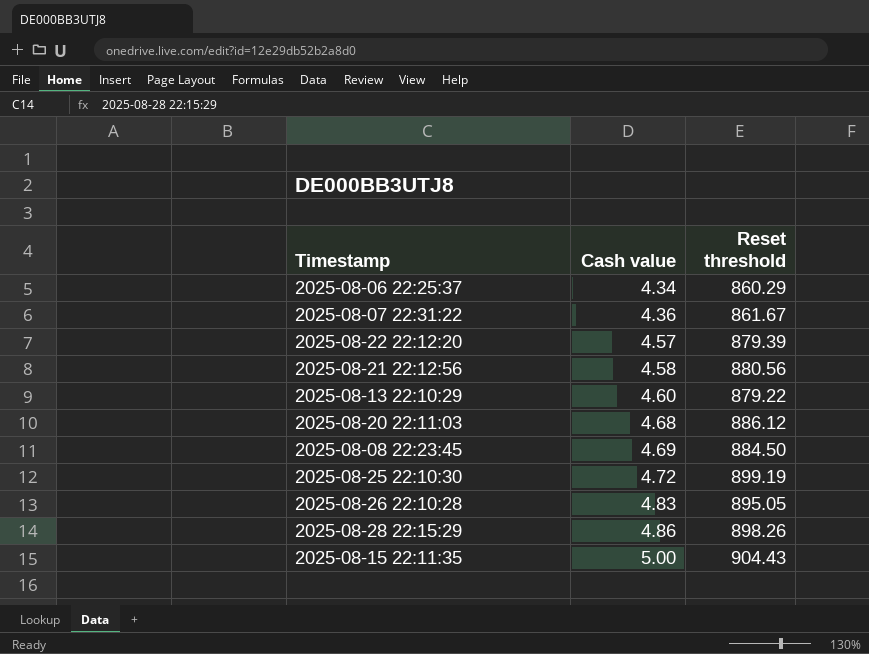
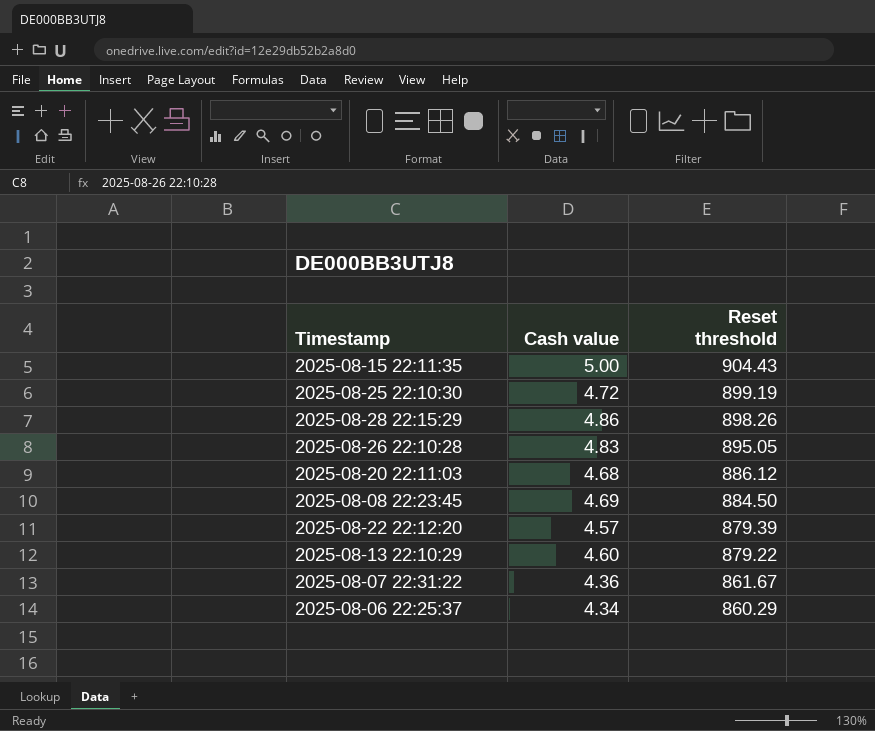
row order: Cash value ascending -> Reset threshold descending
row 2025-08-21 22:12:56: 4.58 | 880.56 -> none

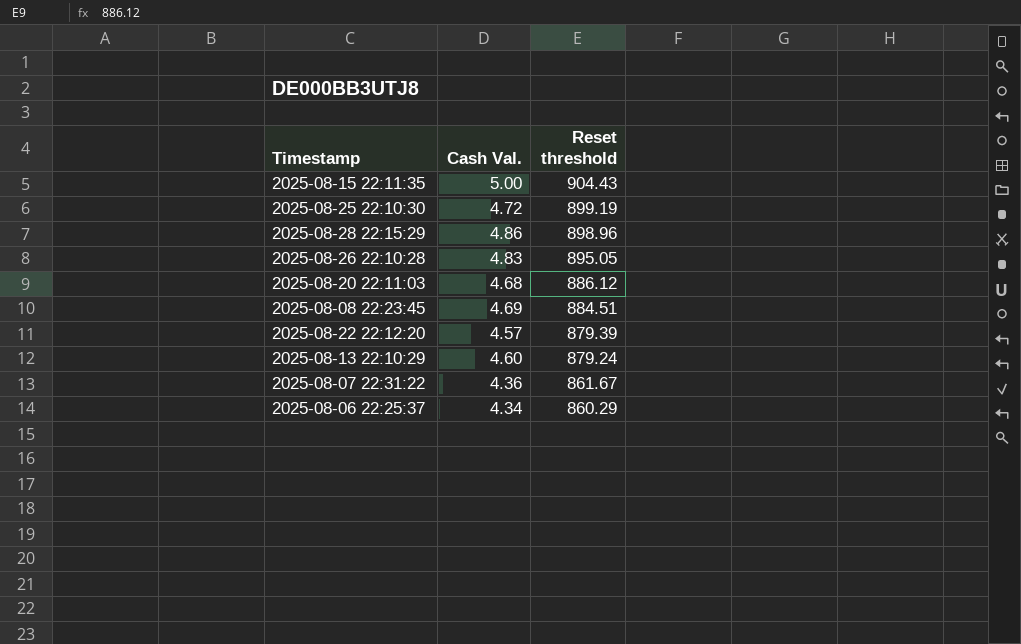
column name: Cash value -> Cash Val.
2025-08-28 22:15:29 | Reset threshold: 898.26 -> 898.96
2025-08-08 22:23:45 | Reset threshold: 884.50 -> 884.51
2025-08-13 22:10:29 | Reset threshold: 879.22 -> 879.24

